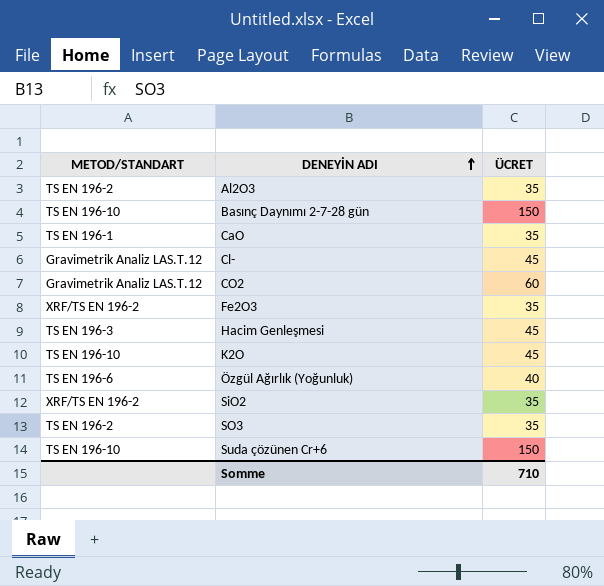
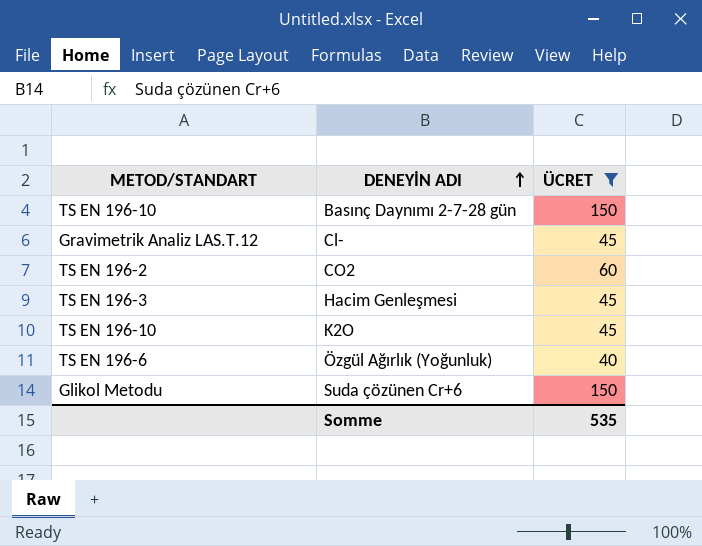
filter: none -> ÜCRET != 35
CO2 | METOD/STANDART: Gravimetrik Analiz LAS.T.12 -> TS EN 196-2
Suda çözünen Cr+6 | METOD/STANDART: TS EN 196-10 -> Glikol Metodu
Somme | ÜCRET: 710 -> 535

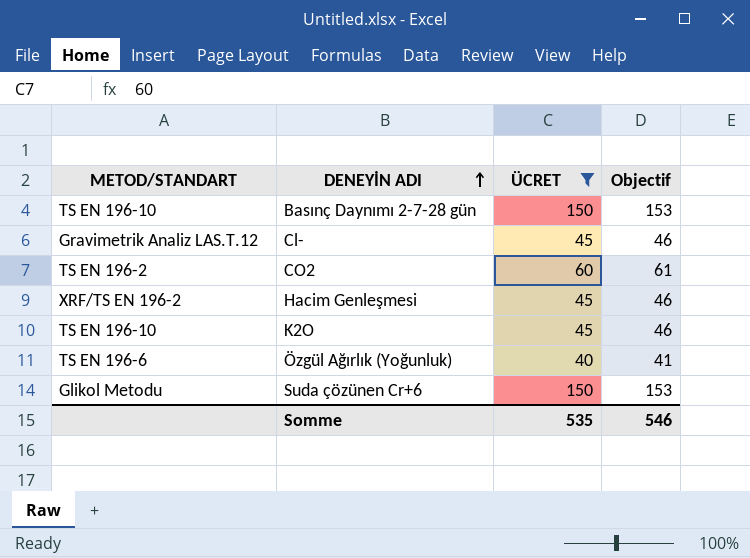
column Objectif | formula: none -> [ÜCRET] * 1,02
Hacim Genleşmesi | METOD/STANDART: TS EN 196-3 -> XRF/TS EN 196-2

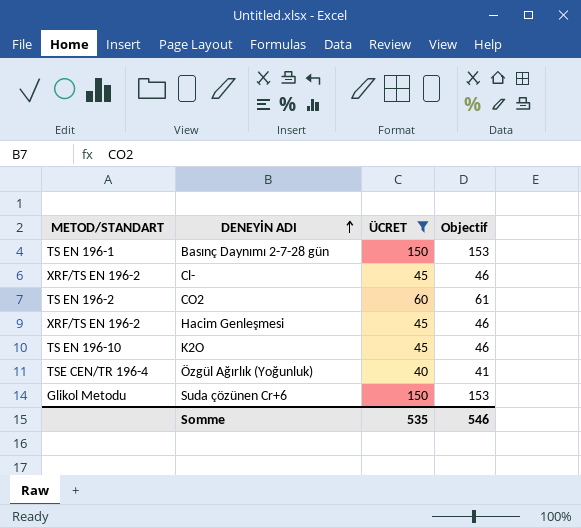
Basınç Daynımı 2-7-28 gün | METOD/STANDART: TS EN 196-10 -> TS EN 196-1
Cl- | METOD/STANDART: Gravimetrik Analiz LAS.T.12 -> XRF/TS EN 196-2
Özgül Ağırlık (Yoğunluk) | METOD/STANDART: TS EN 196-6 -> TSE CEN/TR 196-4

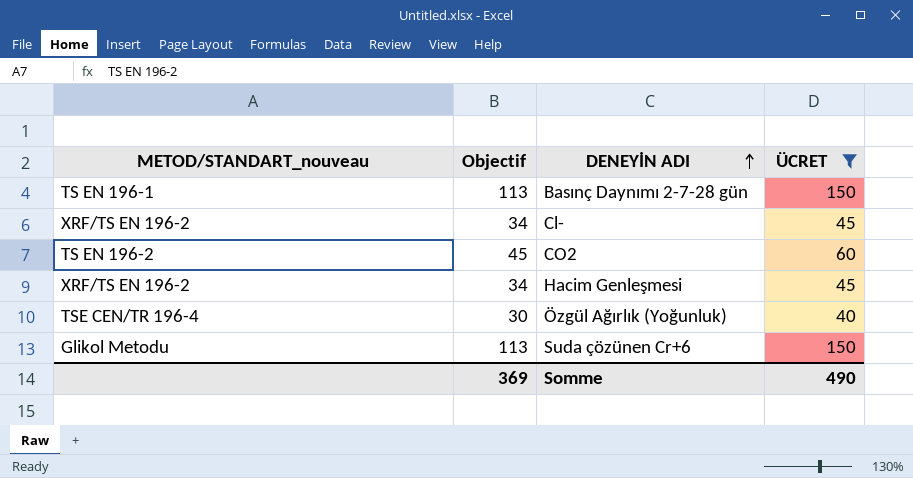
column name: METOD/STANDART -> METOD/STANDART_nouveau
column Objectif | formula: [ÜCRET] * 1,02 -> [ÜCRET] * 0,75
column Objectif | position: 4 -> 2
row K2O: TS EN 196-10 | 45 | 46 -> none
Somme | Objectif: 546 -> 369
Somme | ÜCRET: 535 -> 490

